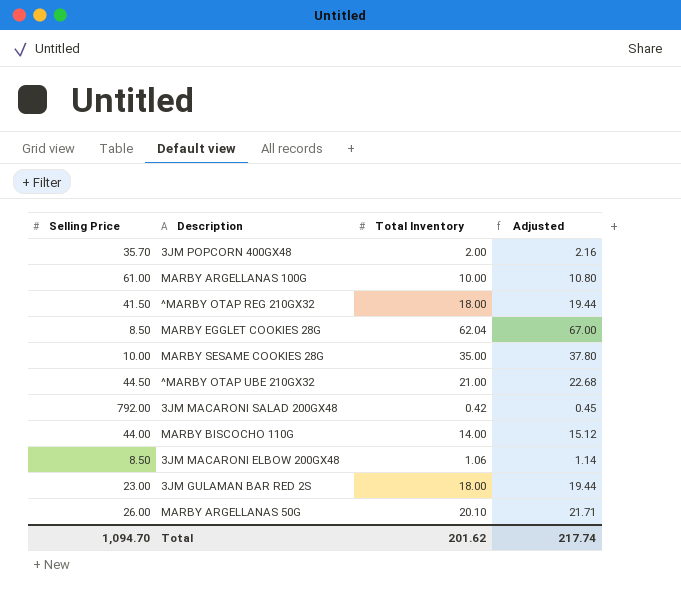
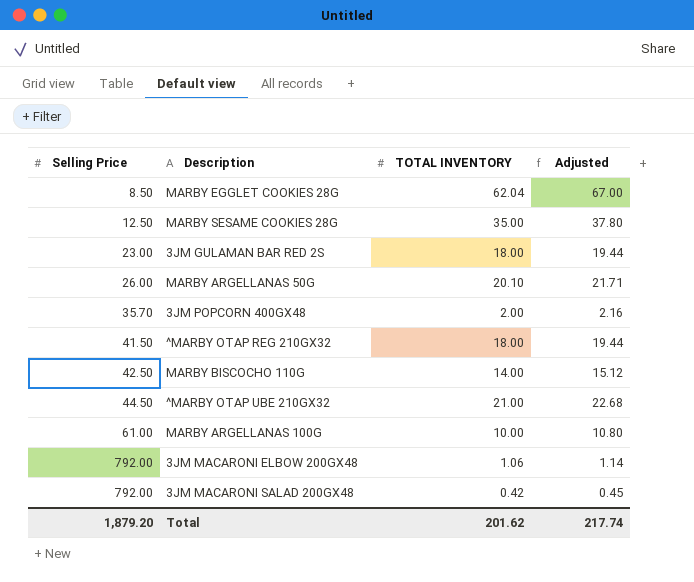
row order: none -> Selling Price ascending
column name: Total Inventory -> TOTAL INVENTORY
MARBY SESAME COOKIES 28G | Selling Price: 10.00 -> 12.50
MARBY BISCOCHO 110G | Selling Price: 44.00 -> 42.50
3JM MACARONI ELBOW 200GX48 | Selling Price: 8.50 -> 792.00
Total | Selling Price: 1,094.70 -> 1,879.20

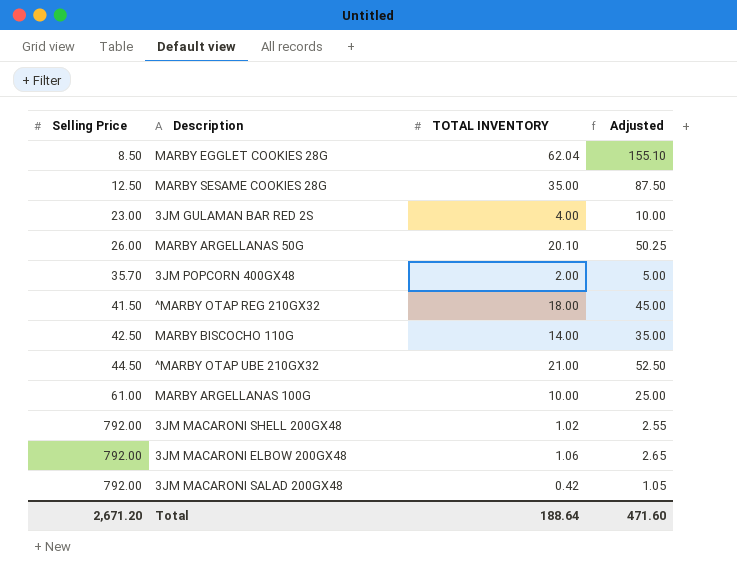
column Adjusted | formula: [TOTAL INVENTORY] * 1.08 -> [TOTAL INVENTORY] * 2.5
3JM GULAMAN BAR RED 2S | TOTAL INVENTORY: 18.00 -> 4.00
row 3JM MACARONI SHELL 200GX48: none -> 792.00 | 1.02 | 2.55
Total | Selling Price: 1,879.20 -> 2,671.20
Total | TOTAL INVENTORY: 201.62 -> 188.64
Total | Adjusted: 217.74 -> 471.60

